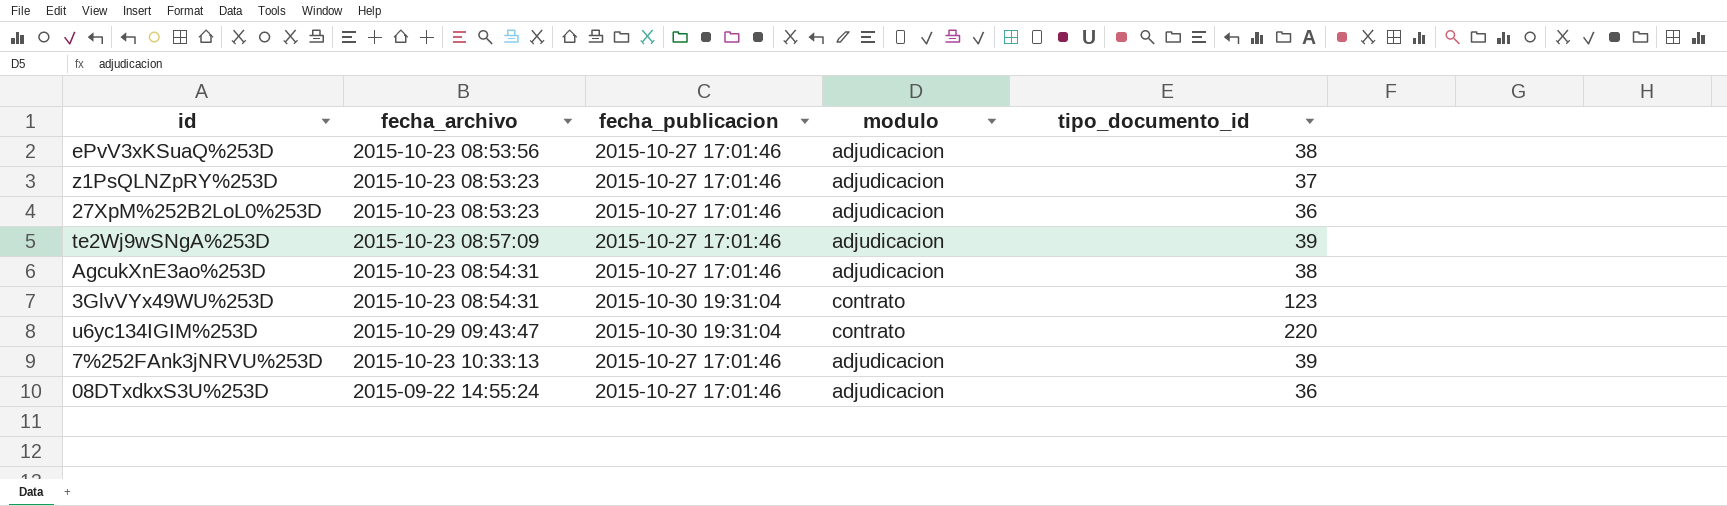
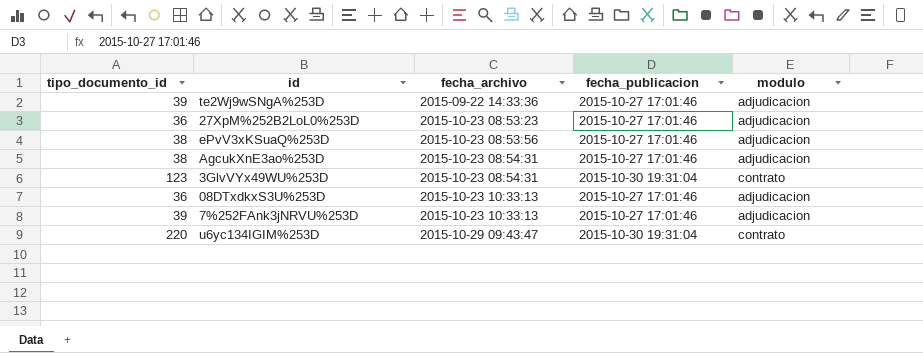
row order: none -> fecha_archivo ascending
column tipo_documento_id | position: 5 -> 1
row z1PsQLNZpRY%253D: 2015-10-23 08:53:23 | 2015-10-27 17:01:46 | adjudicacion | 37 -> none
te2Wj9wSNgA%253D | fecha_archivo: 2015-10-23 08:57:09 -> 2015-09-22 14:33:36
08DTxdkxS3U%253D | fecha_archivo: 2015-09-22 14:55:24 -> 2015-10-23 10:33:13

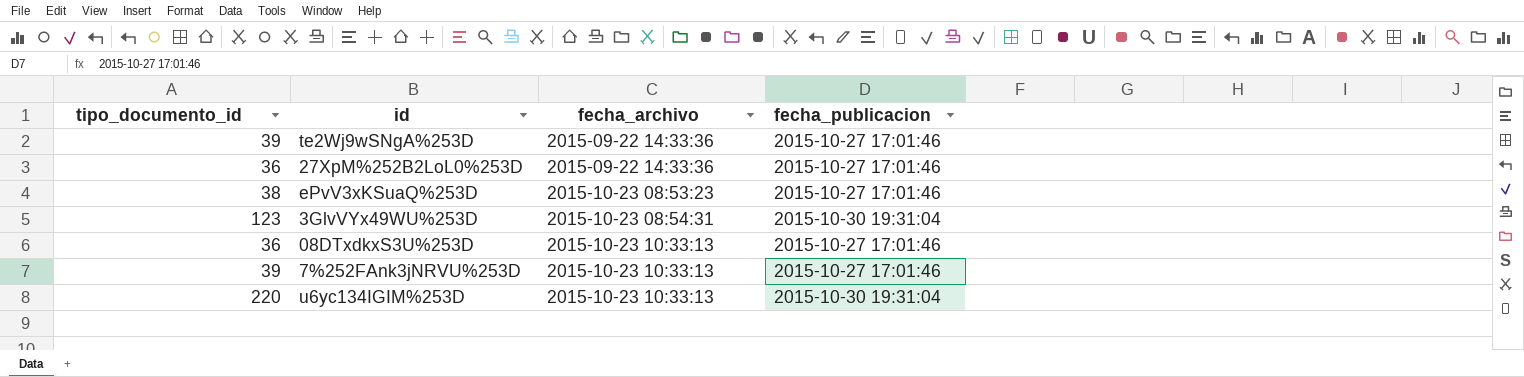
column modulo | position: 5 -> none
row AgcukXnE3ao%253D: 38 | 2015-10-23 08:54:31 | 2015-10-27 17:01:46 | adjudicacion -> none
27XpM%252B2LoL0%253D | fecha_archivo: 2015-10-23 08:53:23 -> 2015-09-22 14:33:36
ePvV3xKSuaQ%253D | fecha_archivo: 2015-10-23 08:53:56 -> 2015-10-23 08:53:23
u6yc134IGIM%253D | fecha_archivo: 2015-10-29 09:43:47 -> 2015-10-23 10:33:13

